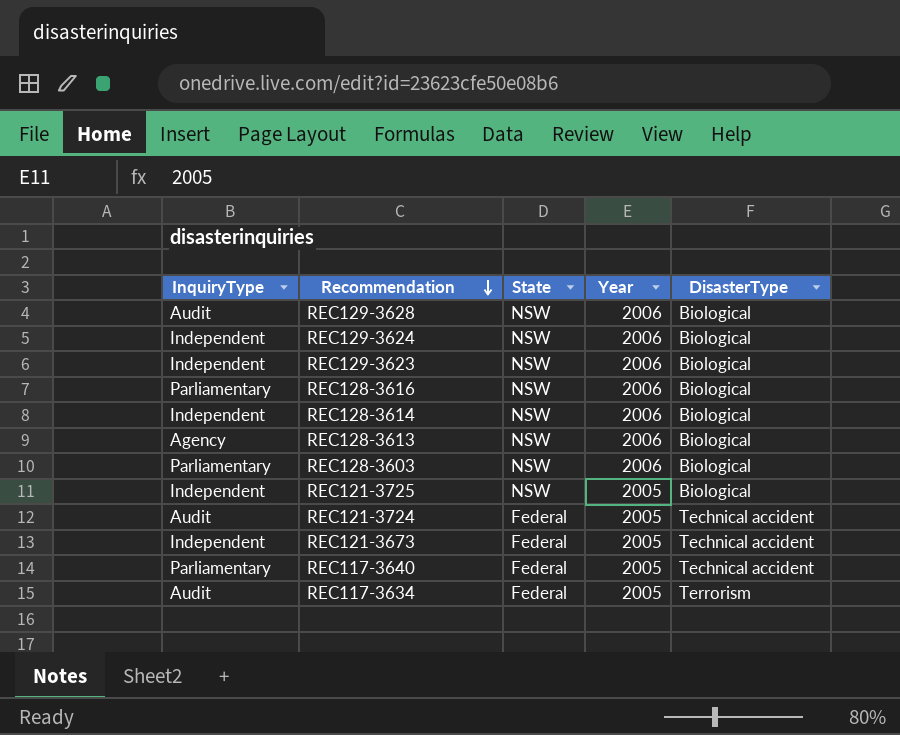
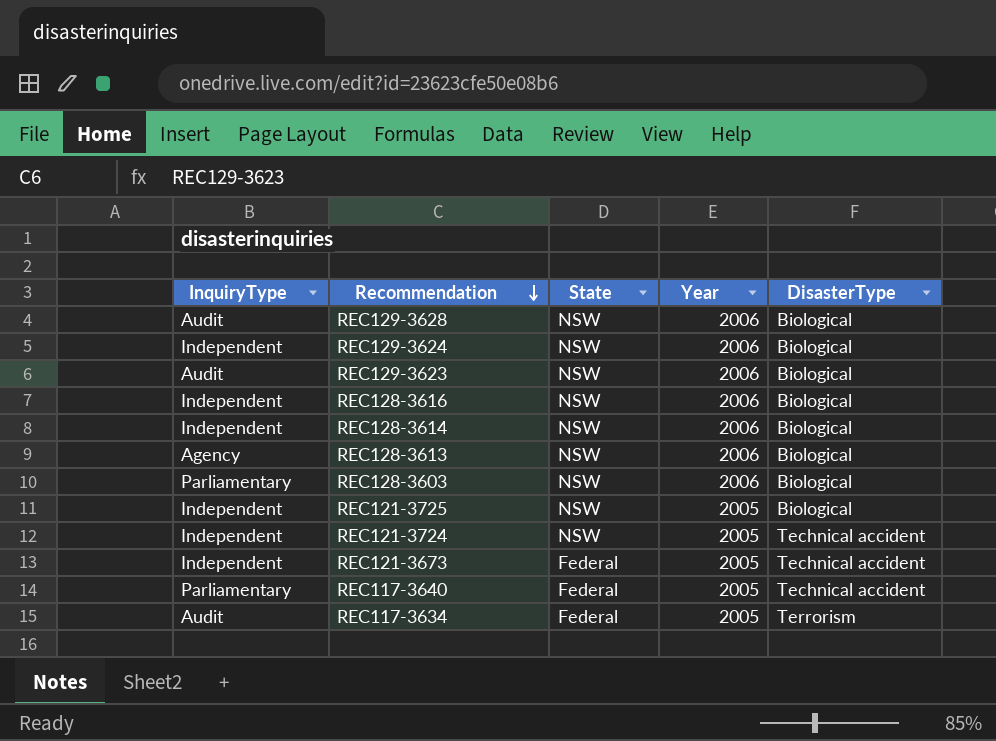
REC129-3623 | InquiryType: Independent -> Audit
REC128-3616 | InquiryType: Parliamentary -> Independent
REC121-3724 | InquiryType: Audit -> Independent
REC121-3724 | State: Federal -> NSW

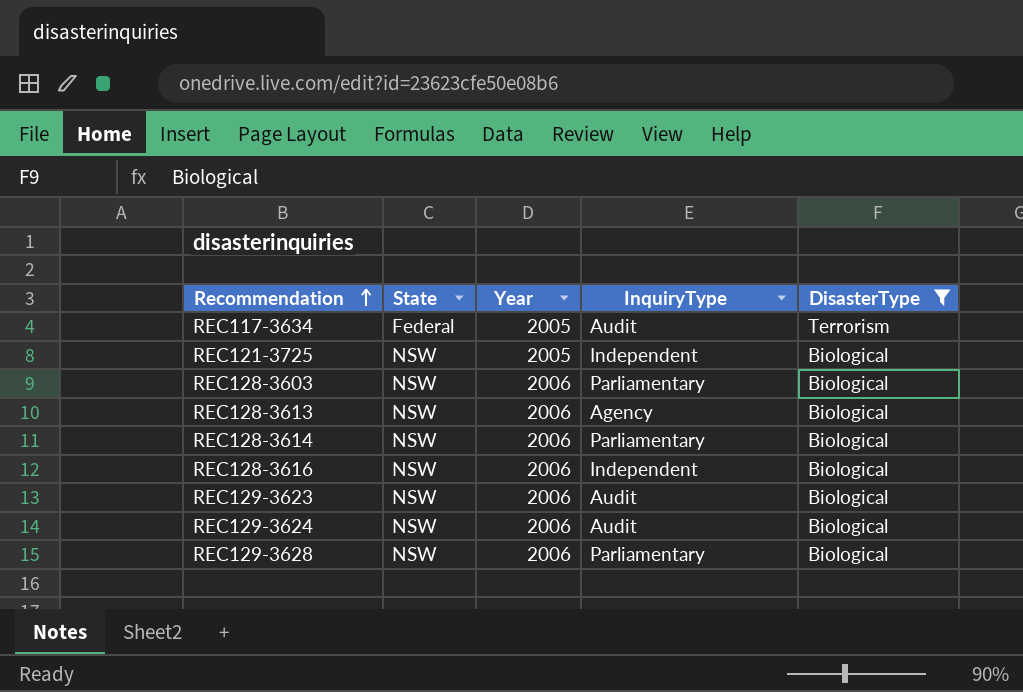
filter: none -> DisasterType != Technical accident
row order: Recommendation descending -> Recommendation ascending
column InquiryType | position: 1 -> 4
REC128-3614 | InquiryType: Independent -> Parliamentary
REC129-3624 | InquiryType: Independent -> Audit
REC129-3628 | InquiryType: Audit -> Parliamentary

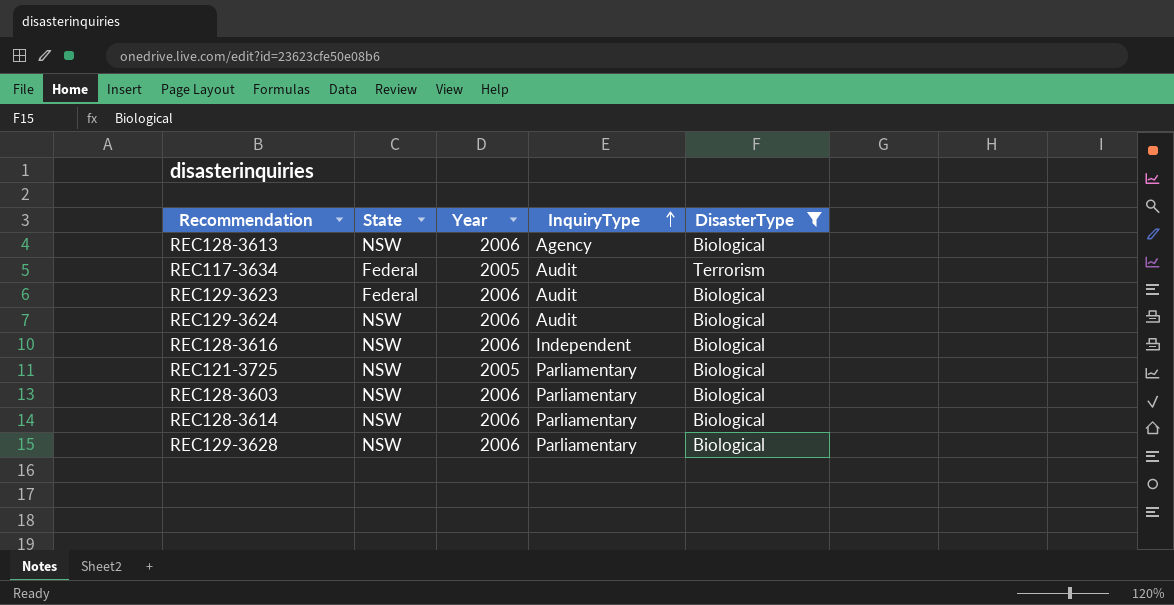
row order: Recommendation ascending -> InquiryType ascending
REC129-3623 | State: NSW -> Federal
REC121-3725 | InquiryType: Independent -> Parliamentary

